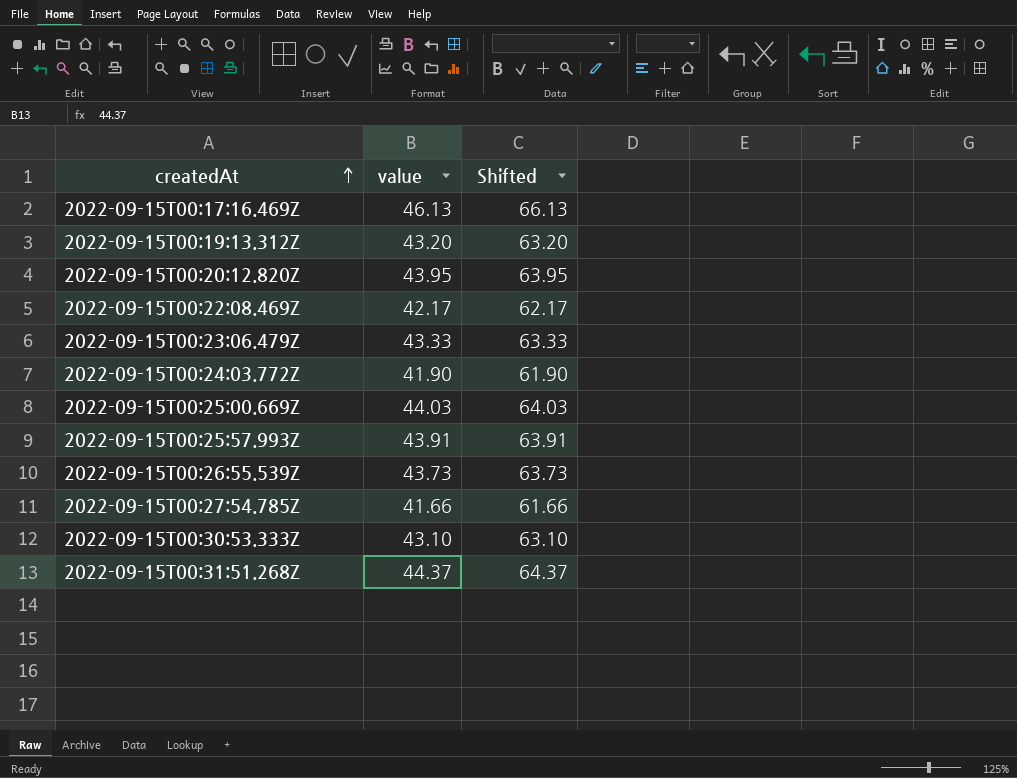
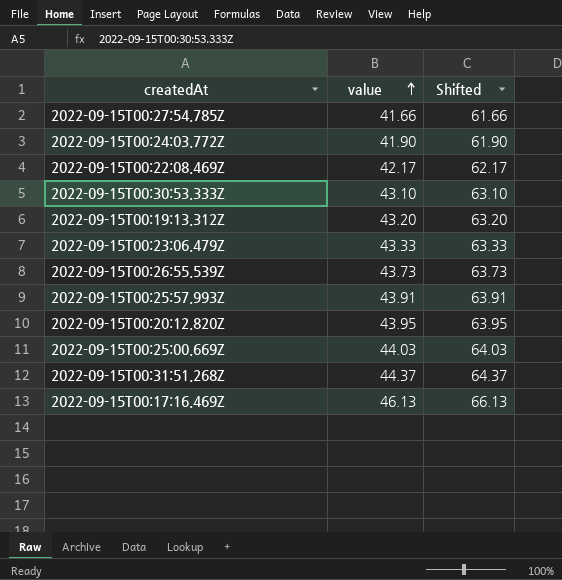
row order: createdAt ascending -> value ascending

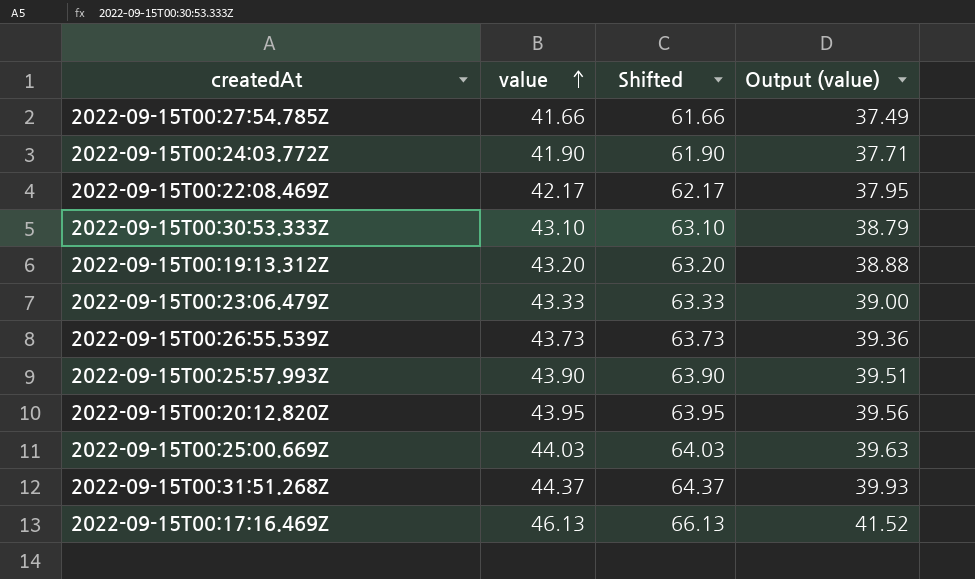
column Output (value) | formula: none -> [value] * 0.9
2022-09-15T00:25:57.993Z | value: 43.91 -> 43.90
2022-09-15T00:25:57.993Z | Shifted: 63.91 -> 63.90

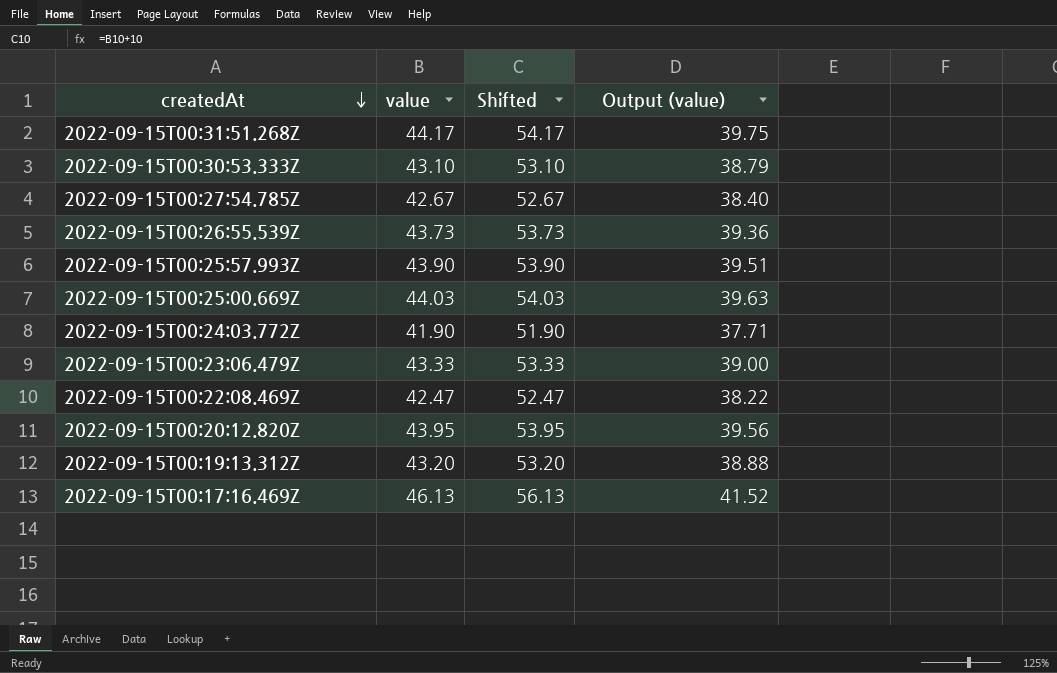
row order: value ascending -> createdAt descending
column Shifted | formula: [value] + 20 -> [value] + 10
2022-09-15T00:31:51.268Z | value: 44.37 -> 44.17
2022-09-15T00:31:51.268Z | Output (value): 39.93 -> 39.75
2022-09-15T00:27:54.785Z | value: 41.66 -> 42.67
2022-09-15T00:27:54.785Z | Output (value): 37.49 -> 38.40
2022-09-15T00:22:08.469Z | value: 42.17 -> 42.47
2022-09-15T00:22:08.469Z | Output (value): 37.95 -> 38.22

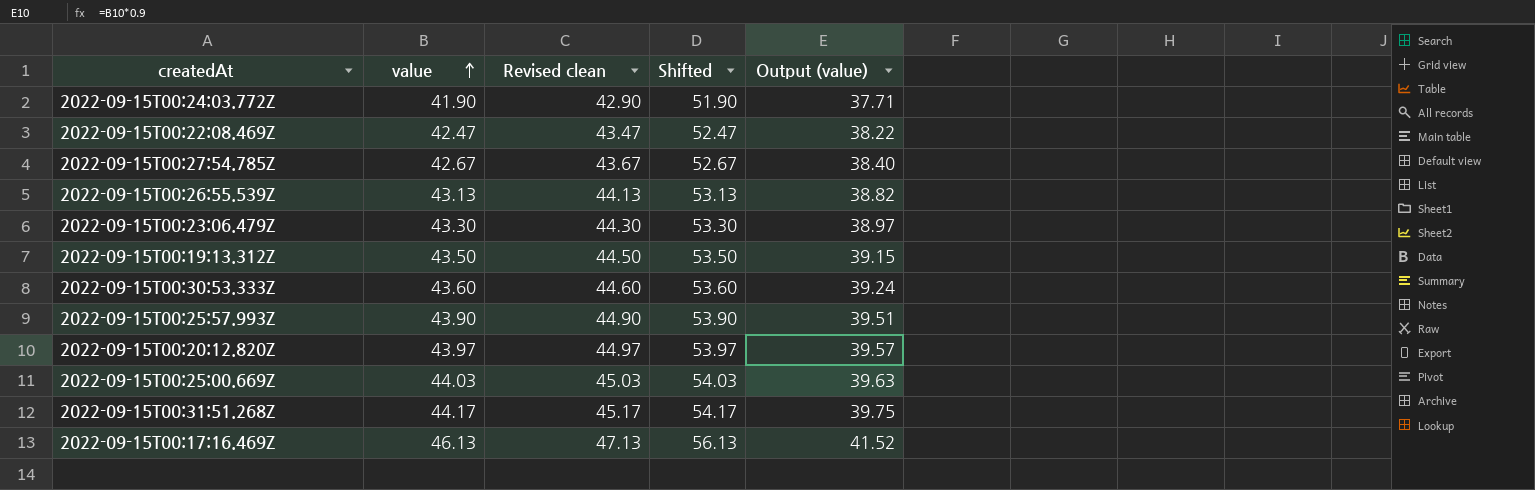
row order: createdAt descending -> value ascending
column Revised clean | formula: none -> [value] + 1
2022-09-15T00:26:55.539Z | value: 43.73 -> 43.13
2022-09-15T00:26:55.539Z | Shifted: 53.73 -> 53.13
2022-09-15T00:26:55.539Z | Output (value): 39.36 -> 38.82
2022-09-15T00:23:06.479Z | value: 43.33 -> 43.30
2022-09-15T00:23:06.479Z | Shifted: 53.33 -> 53.30
2022-09-15T00:23:06.479Z | Output (value): 39.00 -> 38.97
2022-09-15T00:19:13.312Z | value: 43.20 -> 43.50
2022-09-15T00:19:13.312Z | Shifted: 53.20 -> 53.50
2022-09-15T00:19:13.312Z | Output (value): 38.88 -> 39.15
2022-09-15T00:30:53.333Z | value: 43.10 -> 43.60
2022-09-15T00:30:53.333Z | Shifted: 53.10 -> 53.60
2022-09-15T00:30:53.333Z | Output (value): 38.79 -> 39.24
2022-09-15T00:20:12.820Z | value: 43.95 -> 43.97
2022-09-15T00:20:12.820Z | Shifted: 53.95 -> 53.97
2022-09-15T00:20:12.820Z | Output (value): 39.56 -> 39.57

